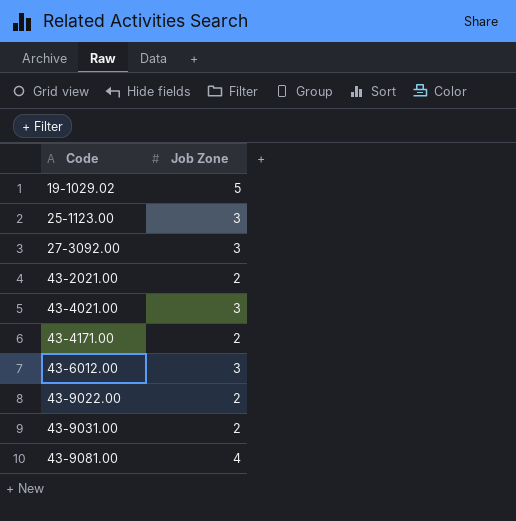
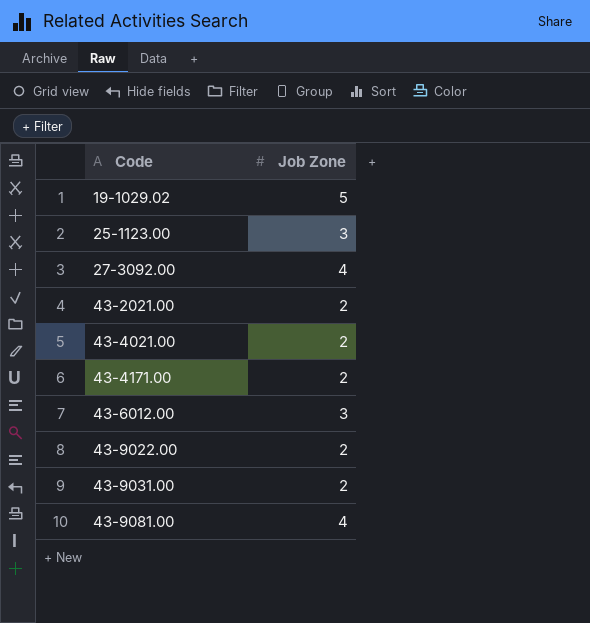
27-3092.00 | Job Zone: 3 -> 4
43-4021.00 | Job Zone: 3 -> 2

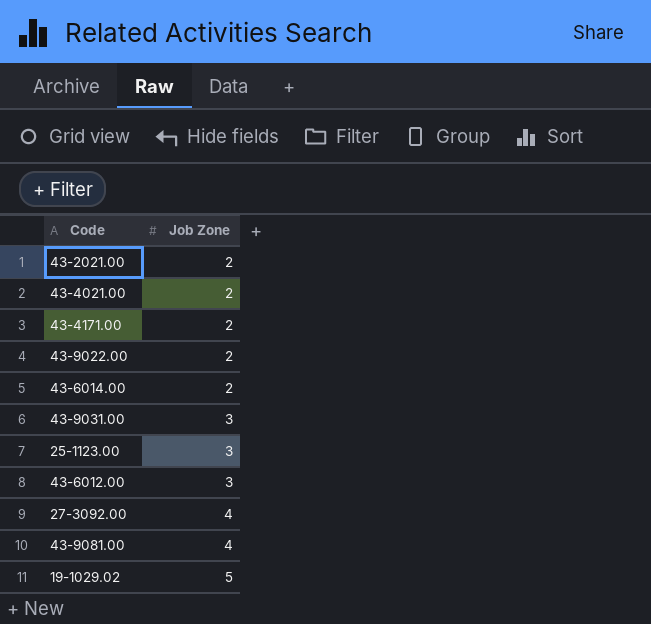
row order: Code ascending -> Job Zone ascending
row 43-6014.00: none -> 2
43-9031.00 | Job Zone: 2 -> 3

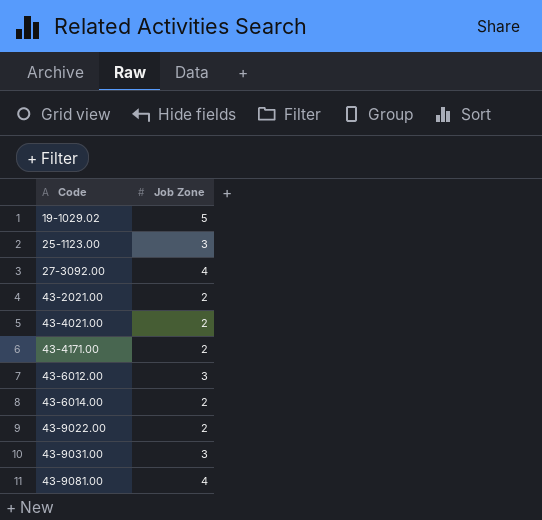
row order: Job Zone ascending -> Code ascending

